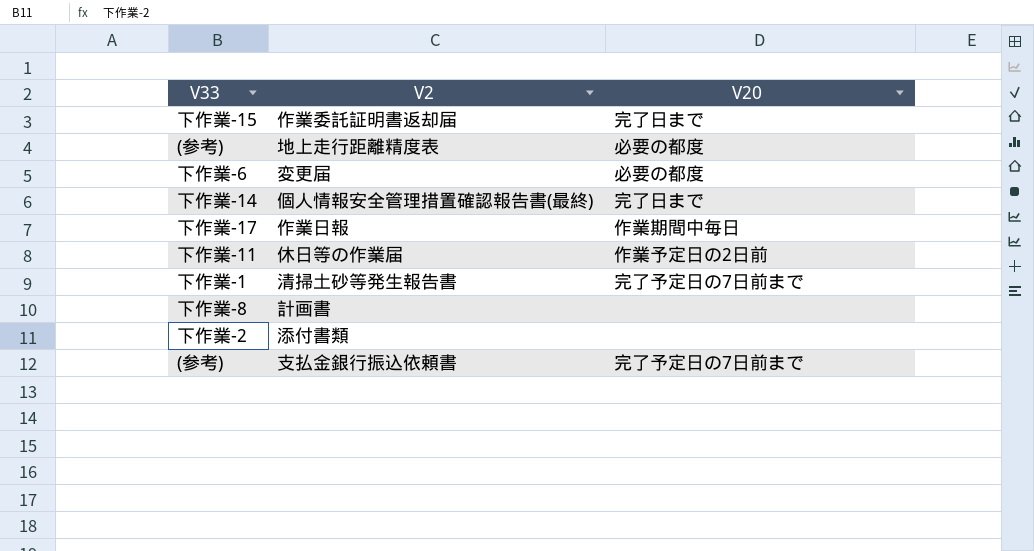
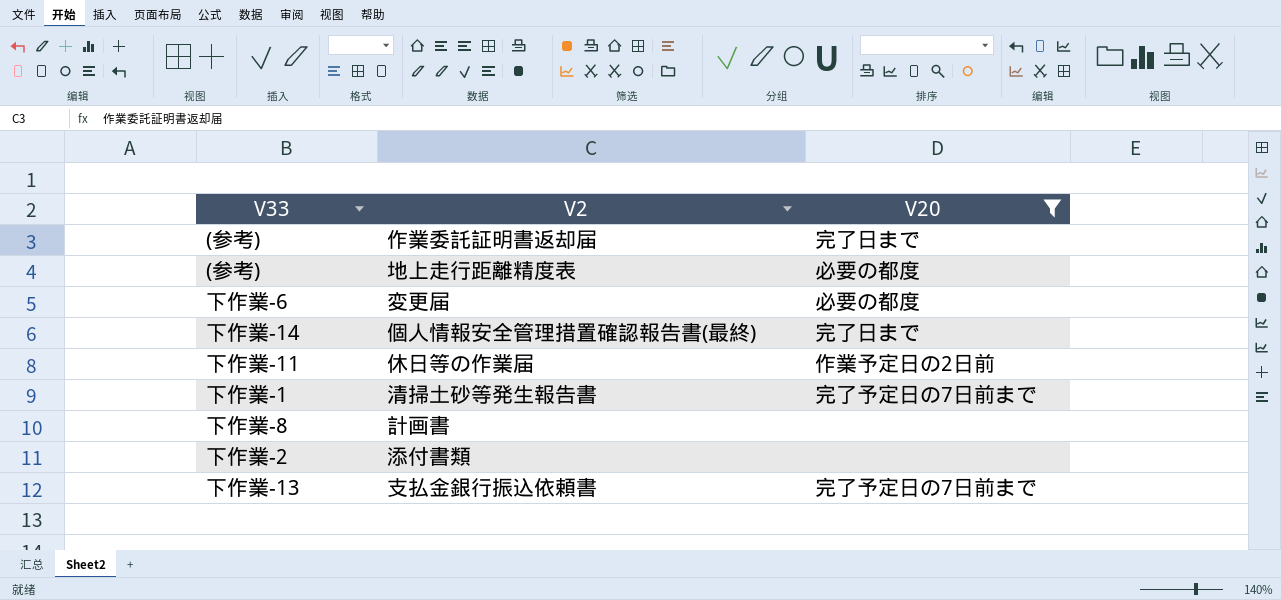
filter: none -> V20 != 作業期間中毎日
作業委託証明書返却届 | V33: 下作業-15 -> (参考)
支払金銀行振込依頼書 | V33: (参考) -> 下作業-13

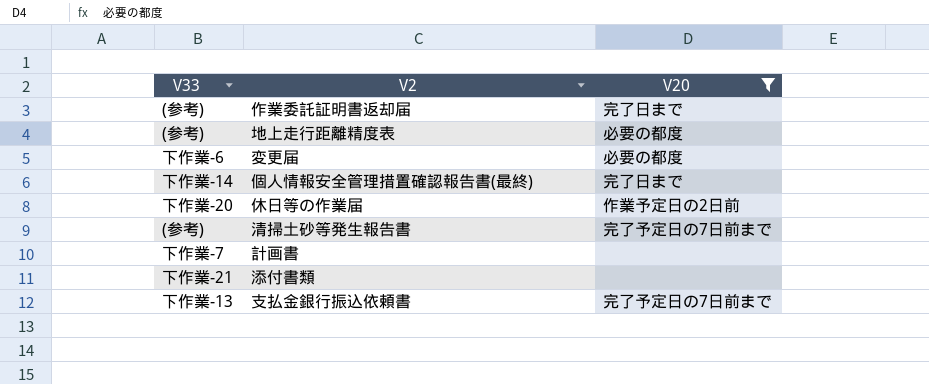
休日等の作業届 | V33: 下作業-11 -> 下作業-20
清掃土砂等発生報告書 | V33: 下作業-1 -> (参考)
計画書 | V33: 下作業-8 -> 下作業-7
添付書類 | V33: 下作業-2 -> 下作業-21

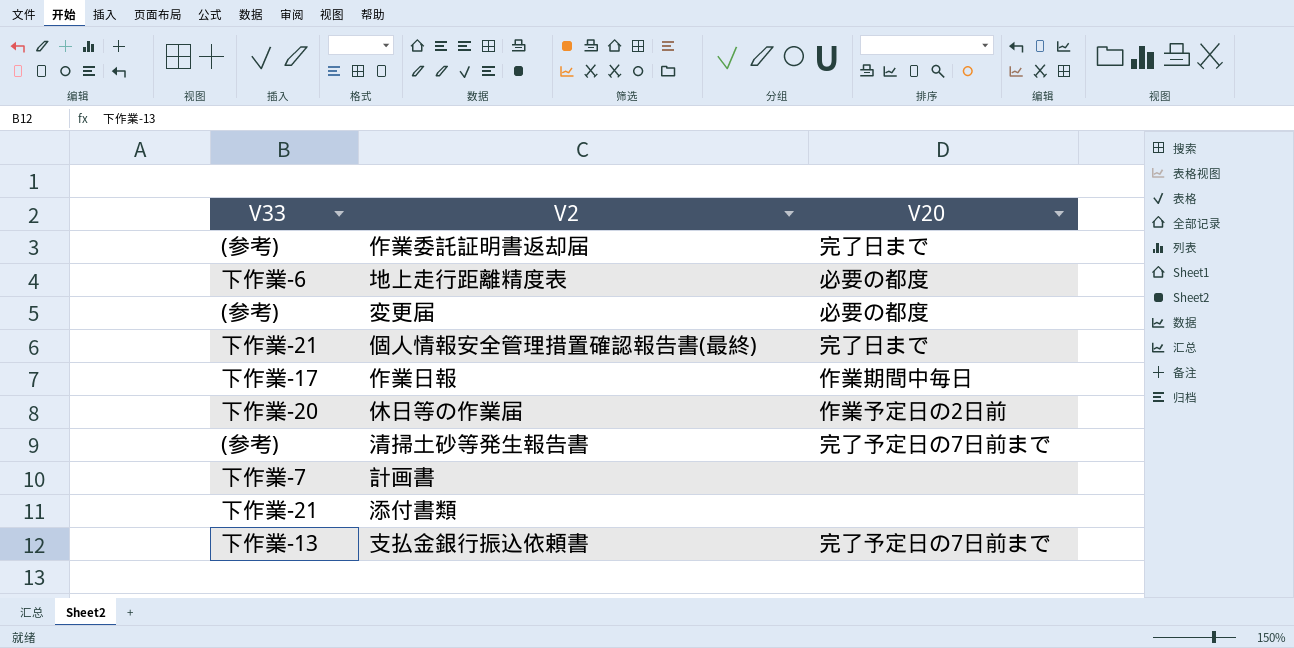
filter: V20 != 作業期間中毎日 -> none
地上走行距離精度表 | V33: (参考) -> 下作業-6
変更届 | V33: 下作業-6 -> (参考)
個人情報安全管理措置確認報告書(最終) | V33: 下作業-14 -> 下作業-21

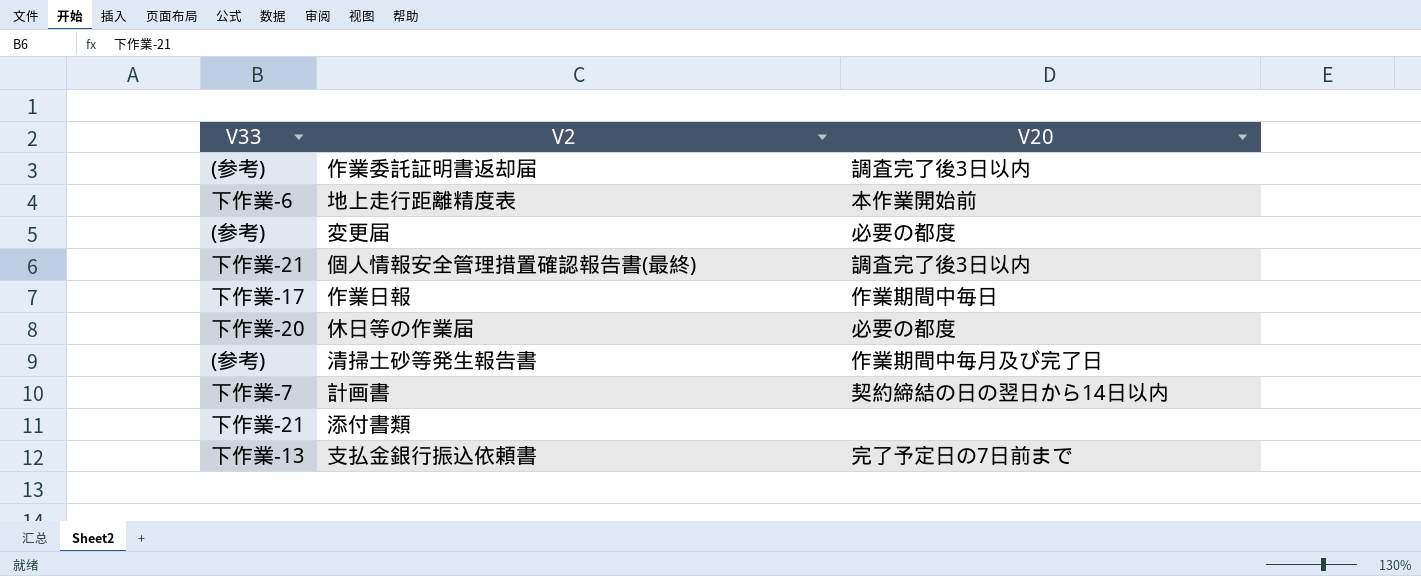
作業委託証明書返却届 | V20: 完了日まで -> 調査完了後3日以内
地上走行距離精度表 | V20: 必要の都度 -> 本作業開始前
個人情報安全管理措置確認報告書(最終) | V20: 完了日まで -> 調査完了後3日以内
休日等の作業届 | V20: 作業予定日の2日前 -> 必要の都度
清掃土砂等発生報告書 | V20: 完了予定日の7日前まで -> 作業期間中毎月及び完了日
計画書 | V20: none -> 契約締結の日の翌日から14日以内

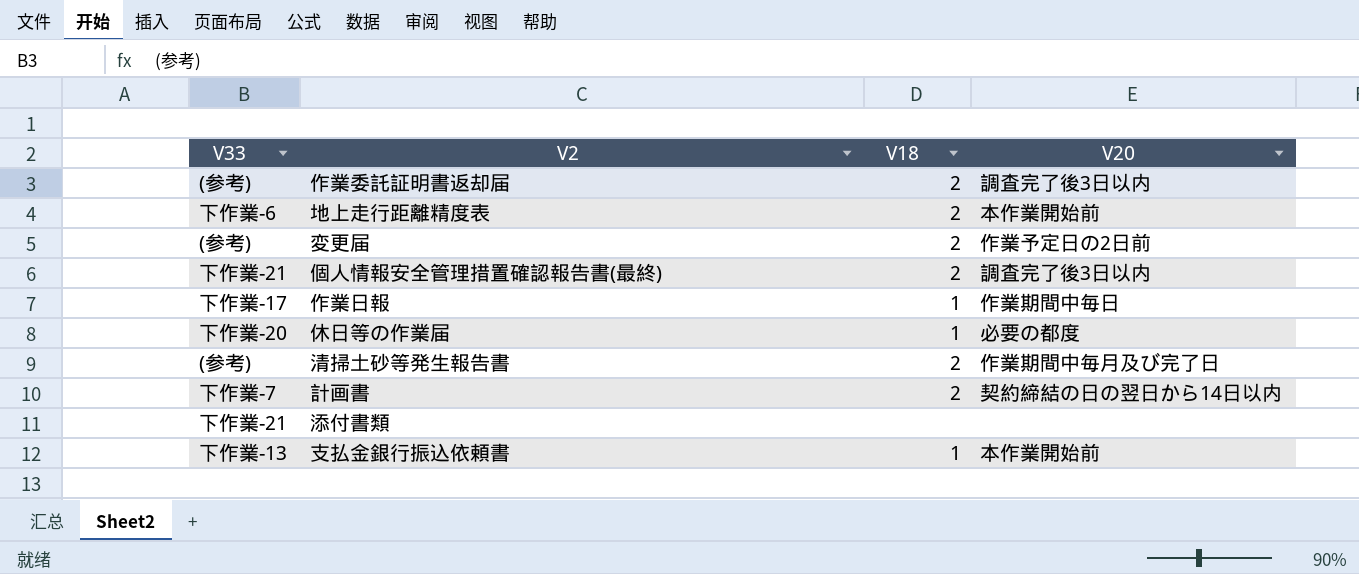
column V18 | position: none -> 3
変更届 | V20: 必要の都度 -> 作業予定日の2日前
支払金銀行振込依頼書 | V20: 完了予定日の7日前まで -> 本作業開始前

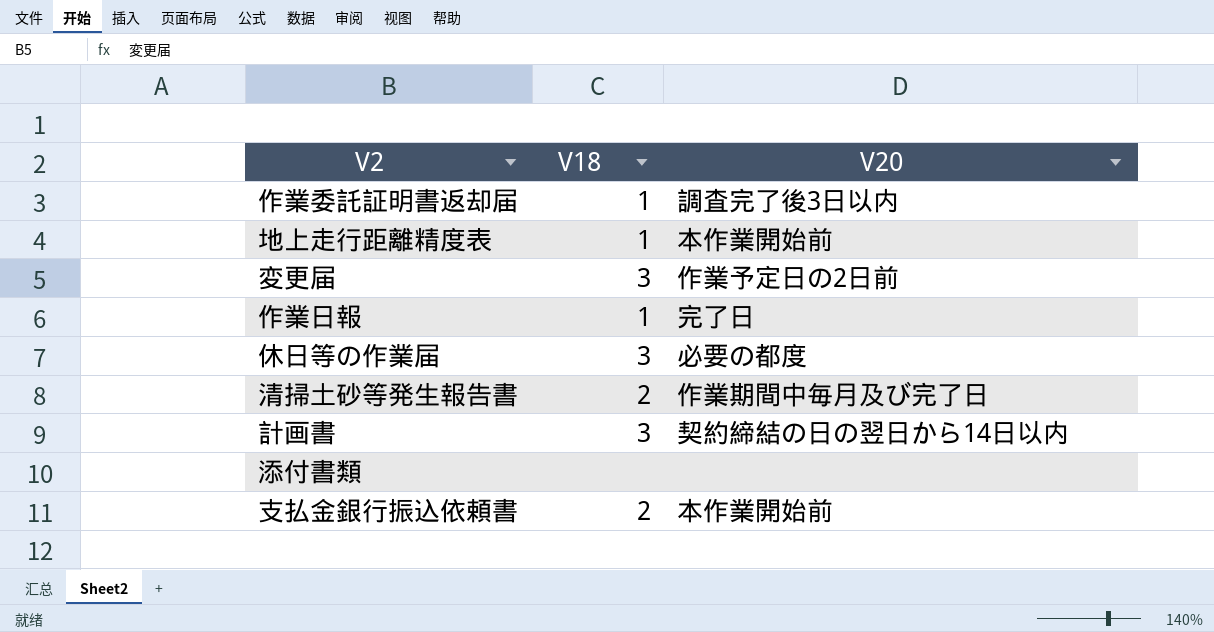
column V33 | position: 1 -> none
row 個人情報安全管理措置確認報告書(最終): 下作業-21 | 2 | 調査完了後3日以内 -> none
作業委託証明書返却届 | V18: 2 -> 1
地上走行距離精度表 | V18: 2 -> 1
変更届 | V18: 2 -> 3
作業日報 | V20: 作業期間中毎日 -> 完了日
休日等の作業届 | V18: 1 -> 3
計画書 | V18: 2 -> 3
支払金銀行振込依頼書 | V18: 1 -> 2

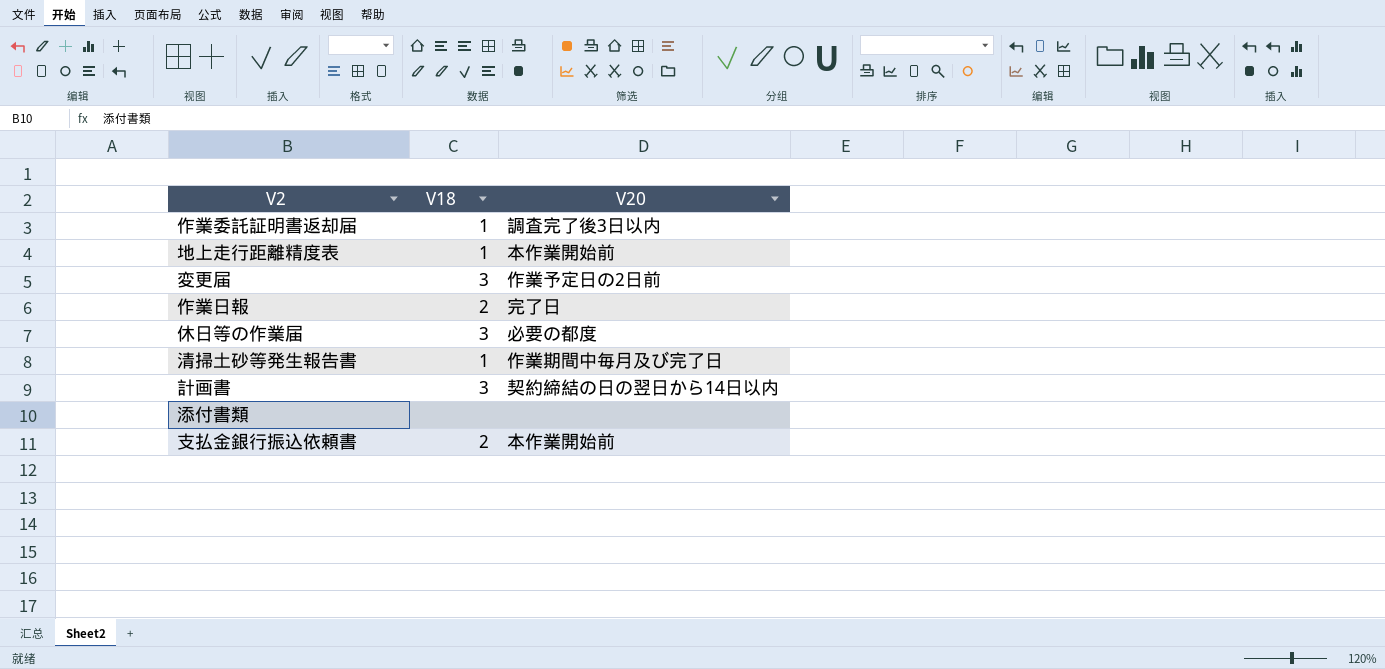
作業日報 | V18: 1 -> 2
清掃土砂等発生報告書 | V18: 2 -> 1

